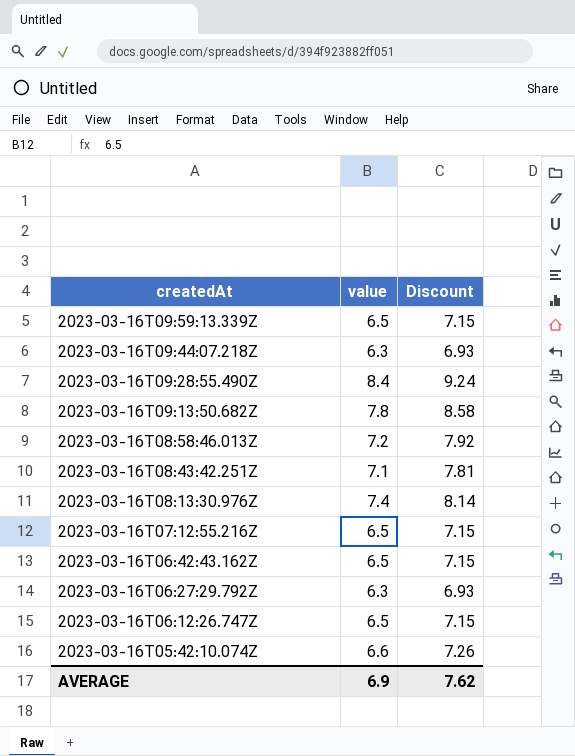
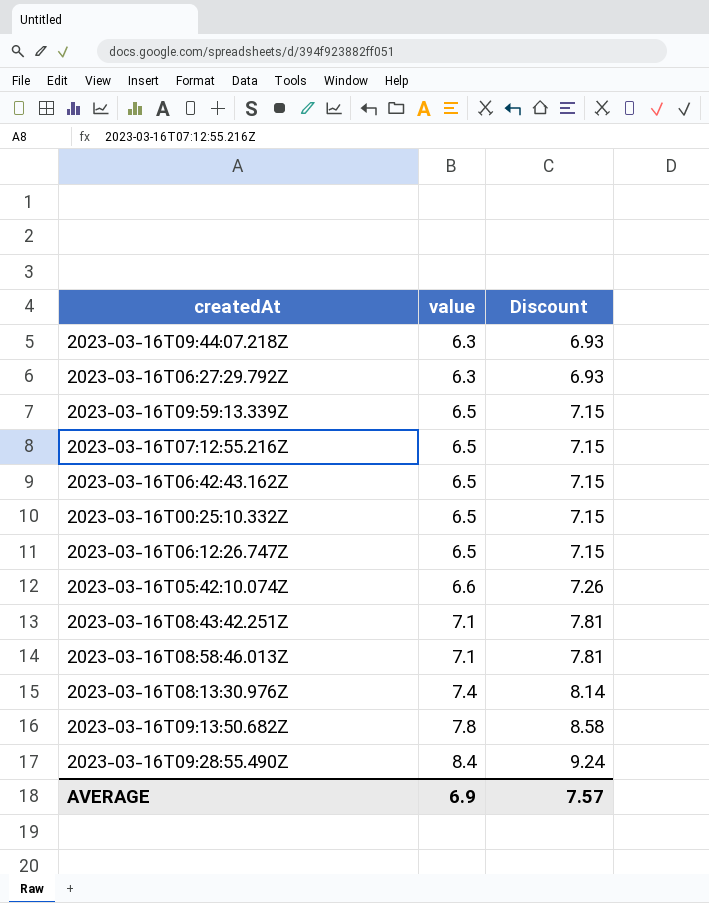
row order: createdAt descending -> value ascending
row 2023-03-16T00:25:10.332Z: none -> 6.5 | 7.15
2023-03-16T08:58:46.013Z | value: 7.2 -> 7.1
2023-03-16T08:58:46.013Z | Discount: 7.92 -> 7.81
AVERAGE | Discount: 7.62 -> 7.57

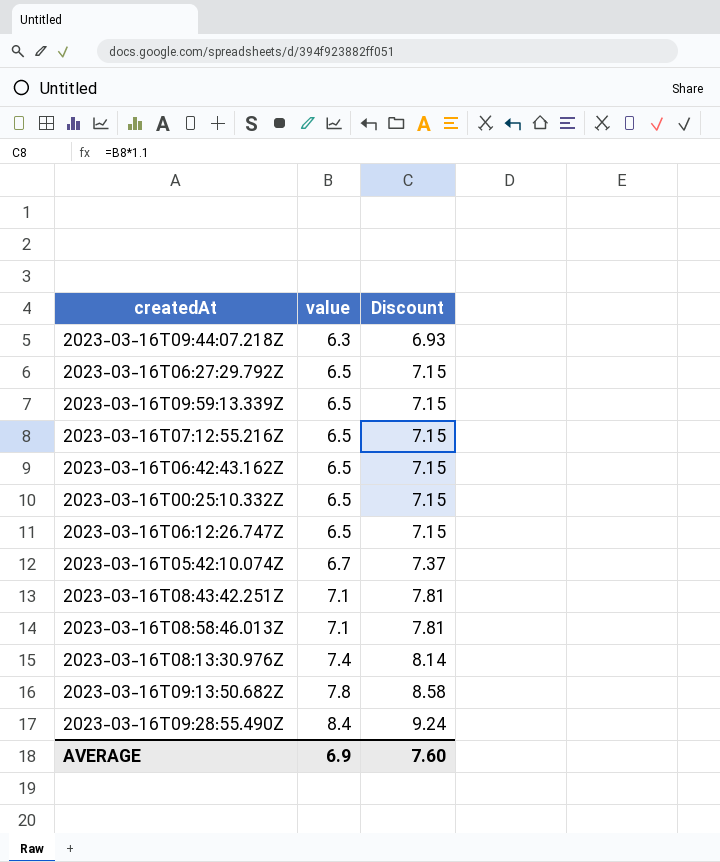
2023-03-16T06:27:29.792Z | value: 6.3 -> 6.5
2023-03-16T06:27:29.792Z | Discount: 6.93 -> 7.15
2023-03-16T05:42:10.074Z | value: 6.6 -> 6.7
2023-03-16T05:42:10.074Z | Discount: 7.26 -> 7.37
AVERAGE | Discount: 7.57 -> 7.60

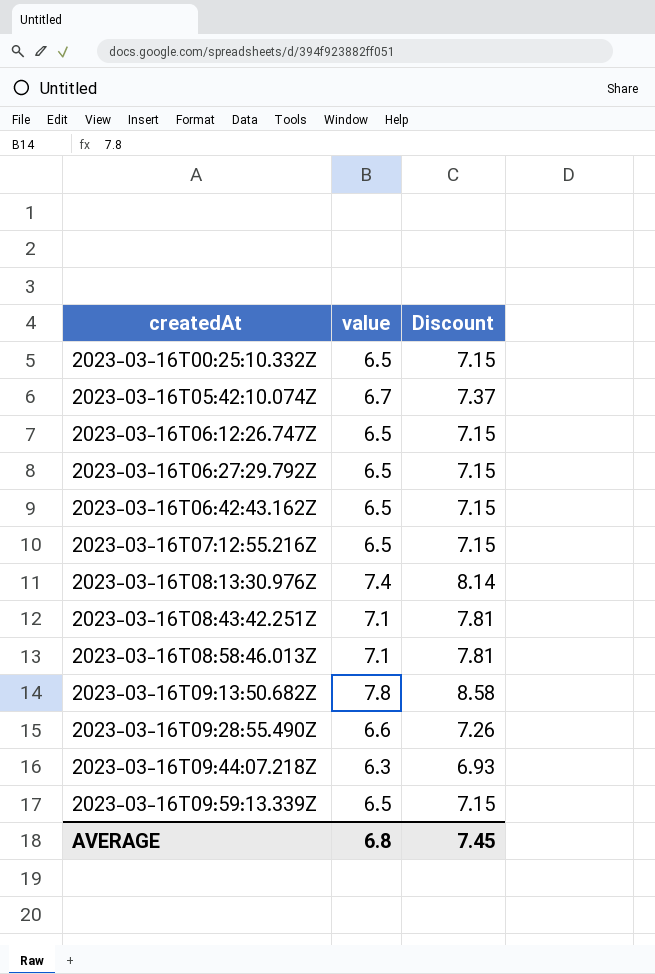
row order: value ascending -> createdAt ascending
2023-03-16T09:28:55.490Z | value: 8.4 -> 6.6
2023-03-16T09:28:55.490Z | Discount: 9.24 -> 7.26
AVERAGE | value: 6.9 -> 6.8
AVERAGE | Discount: 7.60 -> 7.45

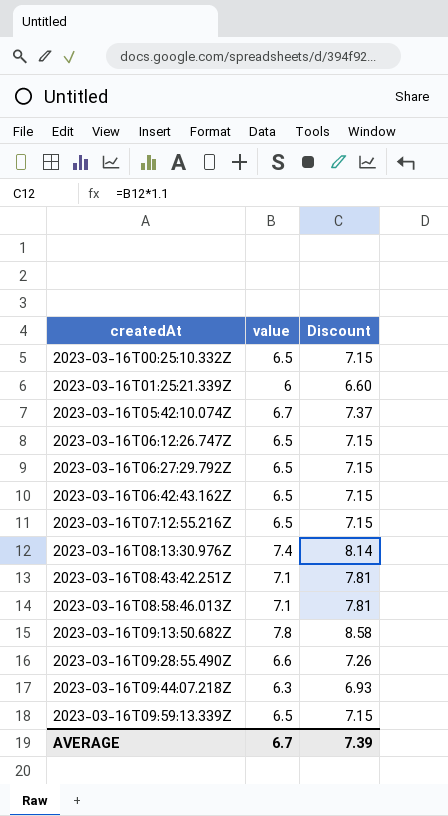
row 2023-03-16T01:25:21.339Z: none -> 6 | 6.60
AVERAGE | value: 6.8 -> 6.7
AVERAGE | Discount: 7.45 -> 7.39

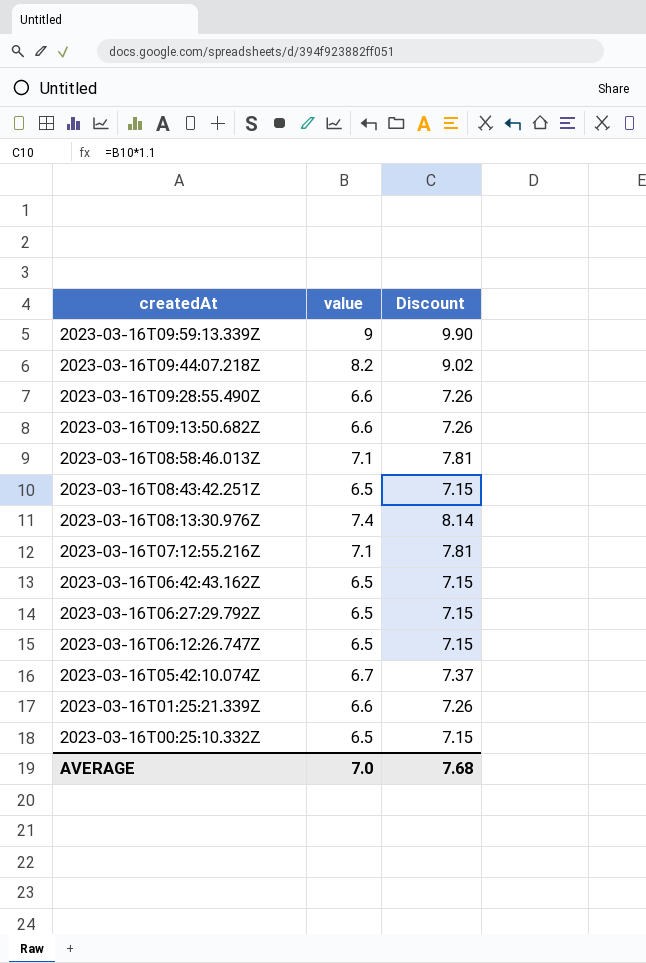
row order: createdAt ascending -> createdAt descending
2023-03-16T09:59:13.339Z | value: 6.5 -> 9
2023-03-16T09:59:13.339Z | Discount: 7.15 -> 9.90
2023-03-16T09:44:07.218Z | value: 6.3 -> 8.2
2023-03-16T09:44:07.218Z | Discount: 6.93 -> 9.02
2023-03-16T09:13:50.682Z | value: 7.8 -> 6.6
2023-03-16T09:13:50.682Z | Discount: 8.58 -> 7.26
2023-03-16T08:43:42.251Z | value: 7.1 -> 6.5
2023-03-16T08:43:42.251Z | Discount: 7.81 -> 7.15
2023-03-16T07:12:55.216Z | value: 6.5 -> 7.1
2023-03-16T07:12:55.216Z | Discount: 7.15 -> 7.81
2023-03-16T01:25:21.339Z | value: 6 -> 6.6
2023-03-16T01:25:21.339Z | Discount: 6.60 -> 7.26
AVERAGE | value: 6.7 -> 7.0
AVERAGE | Discount: 7.39 -> 7.68

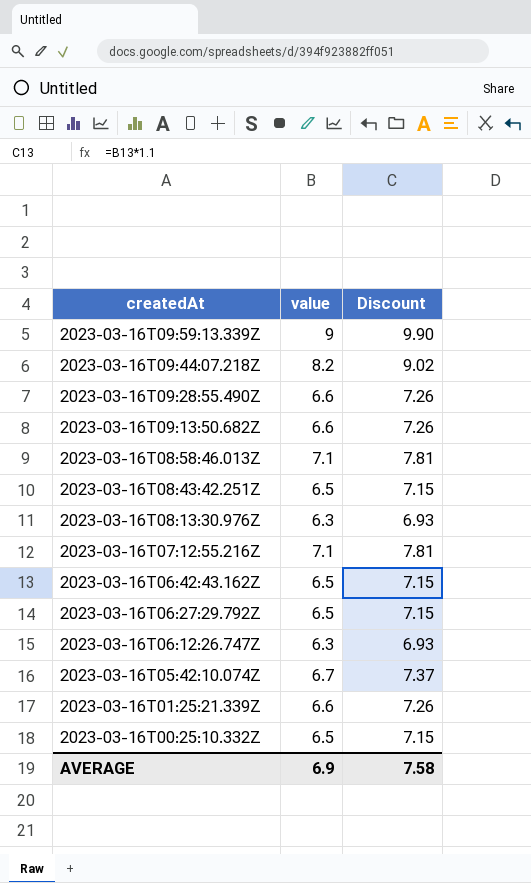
2023-03-16T08:13:30.976Z | value: 7.4 -> 6.3
2023-03-16T08:13:30.976Z | Discount: 8.14 -> 6.93
2023-03-16T06:12:26.747Z | value: 6.5 -> 6.3
2023-03-16T06:12:26.747Z | Discount: 7.15 -> 6.93
AVERAGE | value: 7.0 -> 6.9
AVERAGE | Discount: 7.68 -> 7.58

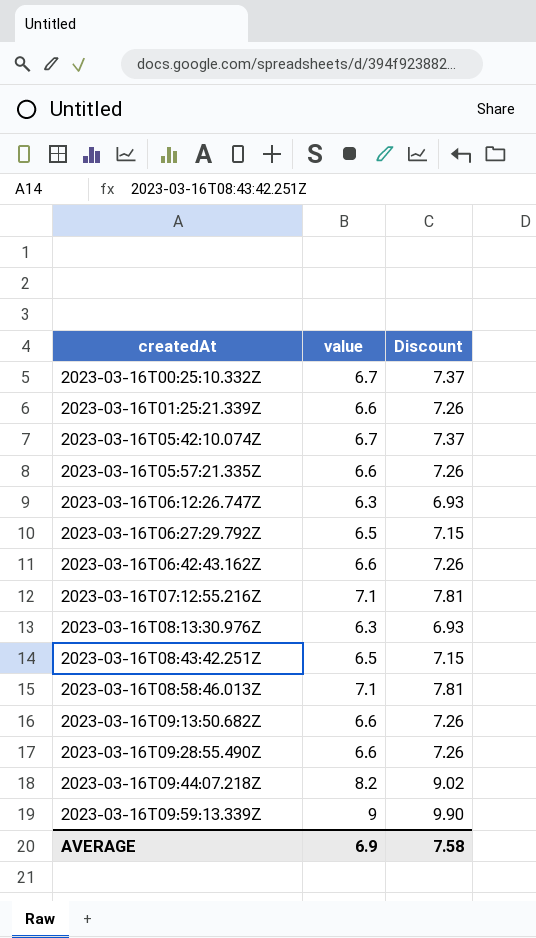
row order: createdAt descending -> createdAt ascending
2023-03-16T00:25:10.332Z | value: 6.5 -> 6.7
2023-03-16T00:25:10.332Z | Discount: 7.15 -> 7.37
row 2023-03-16T05:57:21.335Z: none -> 6.6 | 7.26
2023-03-16T06:42:43.162Z | value: 6.5 -> 6.6
2023-03-16T06:42:43.162Z | Discount: 7.15 -> 7.26

